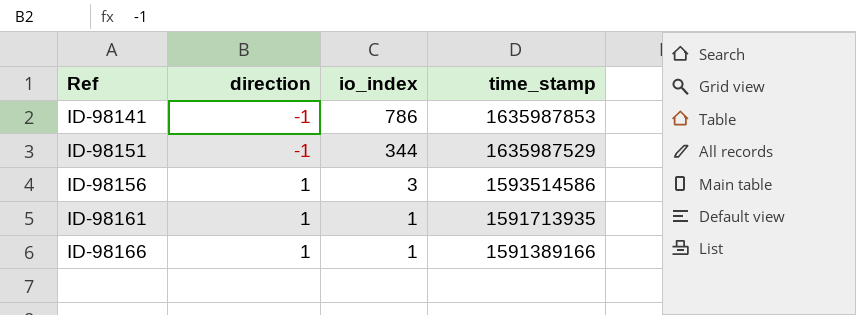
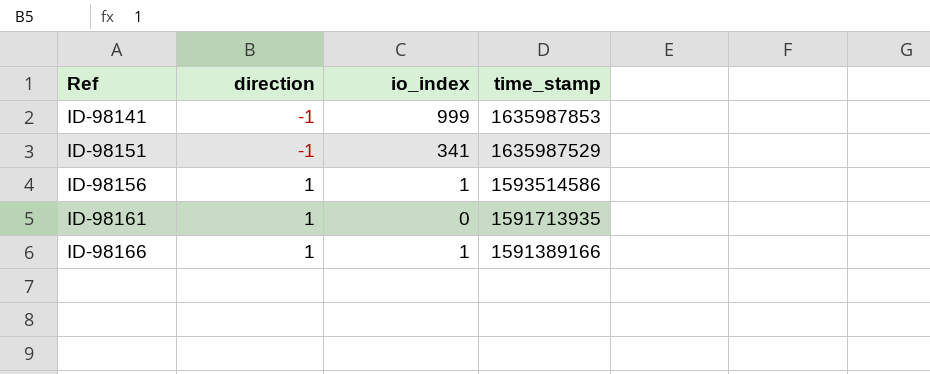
ID-98141 | io_index: 786 -> 999
ID-98151 | io_index: 344 -> 341
ID-98156 | io_index: 3 -> 1
ID-98161 | io_index: 1 -> 0

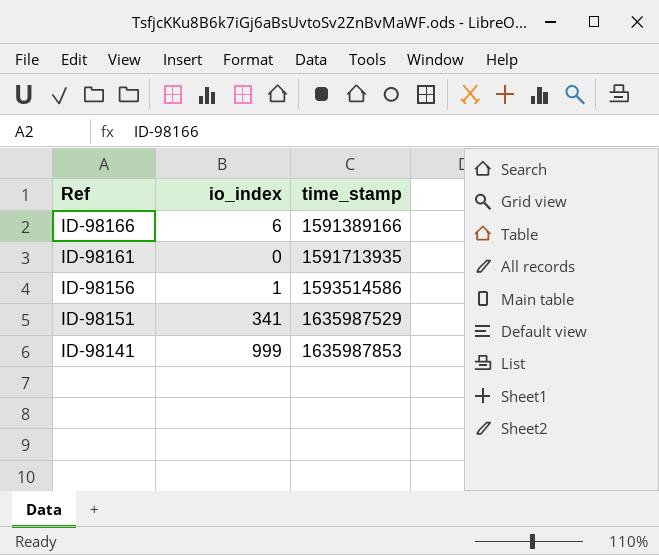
row order: Ref ascending -> Ref descending
column direction | position: 2 -> none
ID-98166 | io_index: 1 -> 6

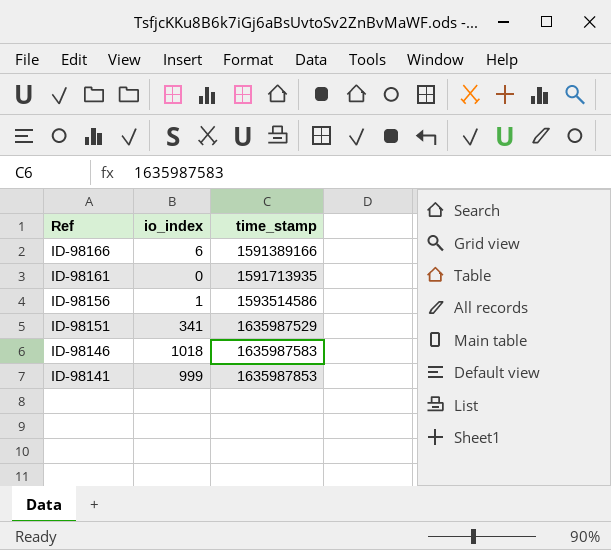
row ID-98146: none -> 1018 | 1635987583

